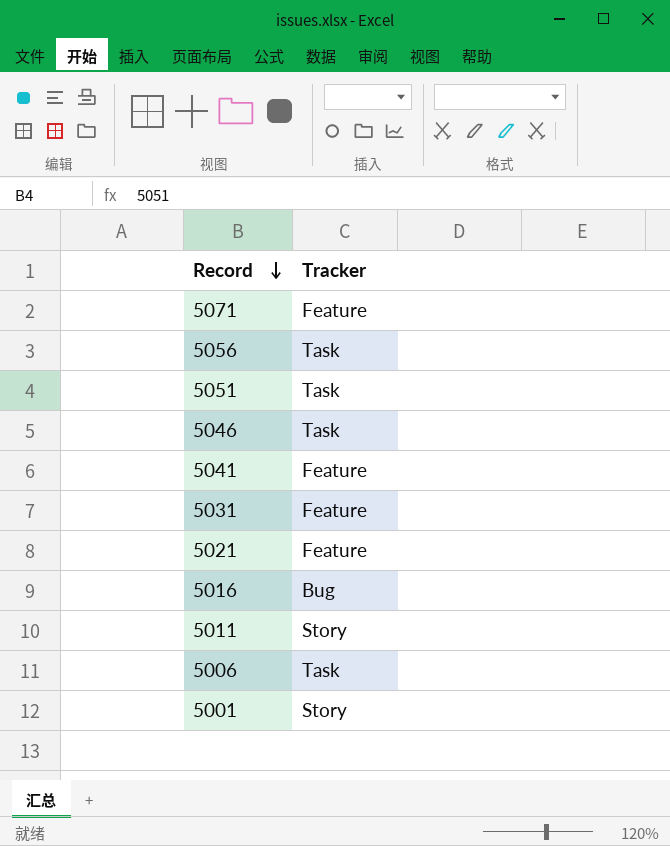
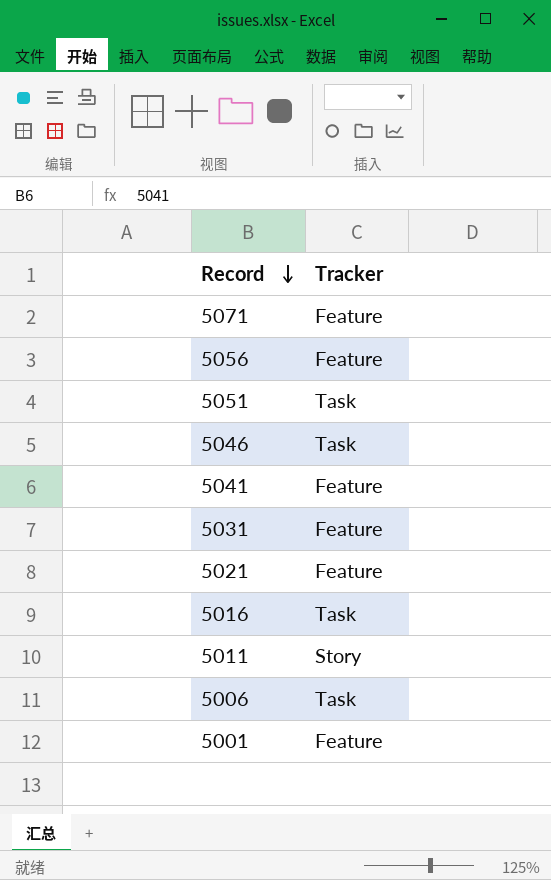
5056 | Tracker: Task -> Feature
5016 | Tracker: Bug -> Task
5001 | Tracker: Story -> Feature

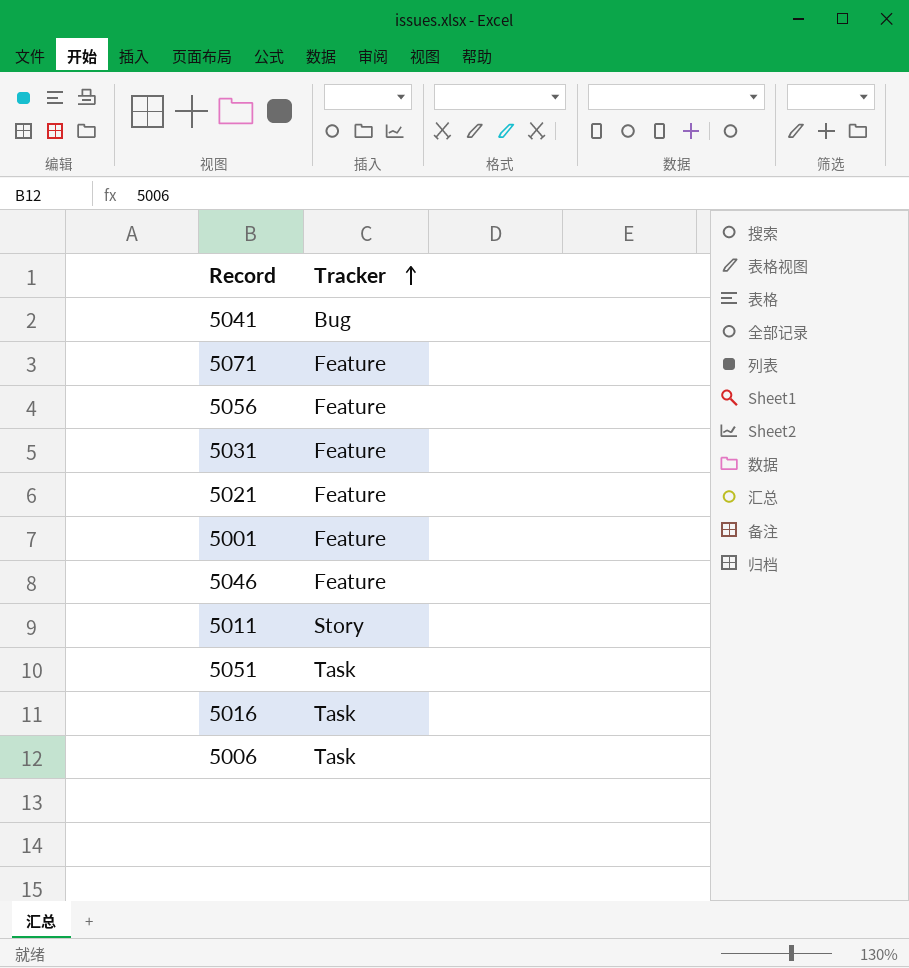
row order: Record descending -> Tracker ascending
5041 | Tracker: Feature -> Bug
5046 | Tracker: Task -> Feature

